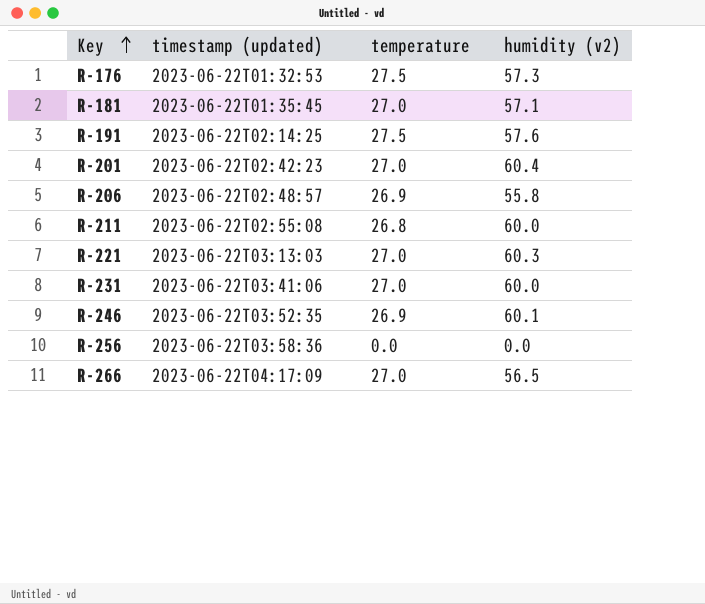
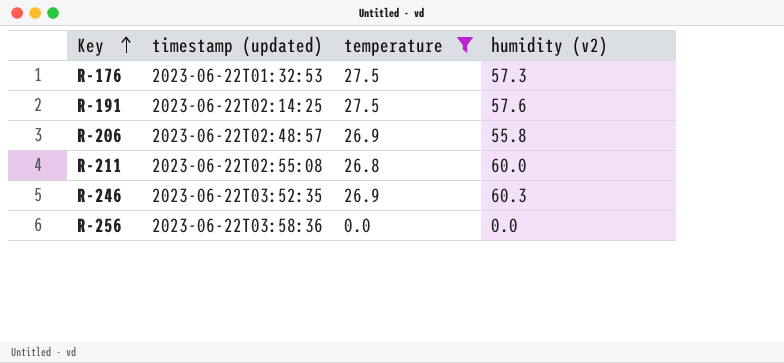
filter: none -> temperature != 27.0
R-246 | humidity (v2): 60.1 -> 60.3

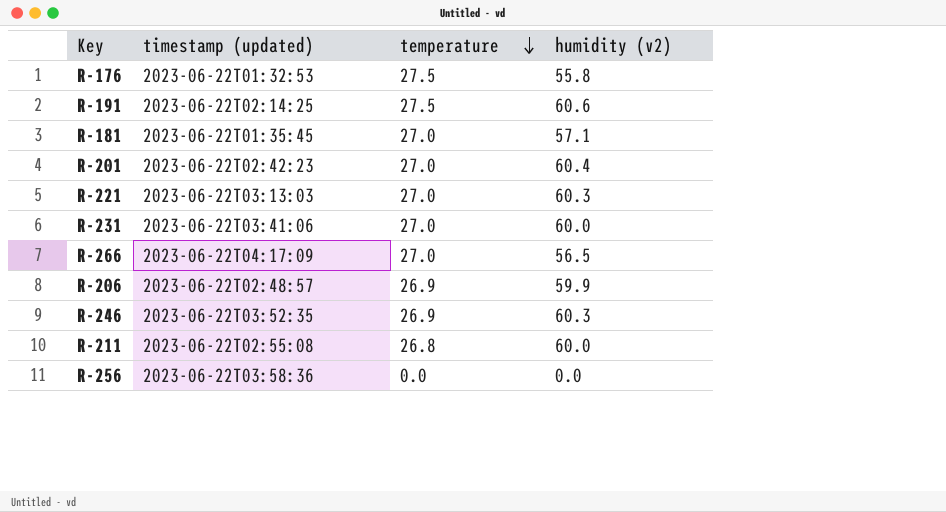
filter: temperature != 27.0 -> none
row order: Key ascending -> temperature descending
R-176 | humidity (v2): 57.3 -> 55.8
R-191 | humidity (v2): 57.6 -> 60.6
R-206 | humidity (v2): 55.8 -> 59.9

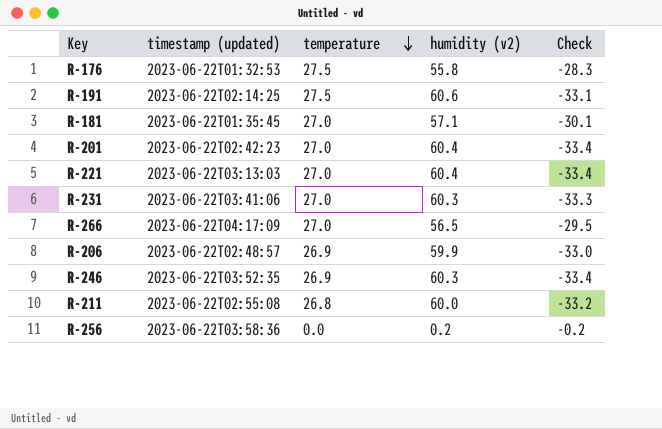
column Check | formula: none -> [temperature] - [humidity (v2)]
R-221 | humidity (v2): 60.3 -> 60.4
R-231 | humidity (v2): 60.0 -> 60.3
R-256 | humidity (v2): 0.0 -> 0.2

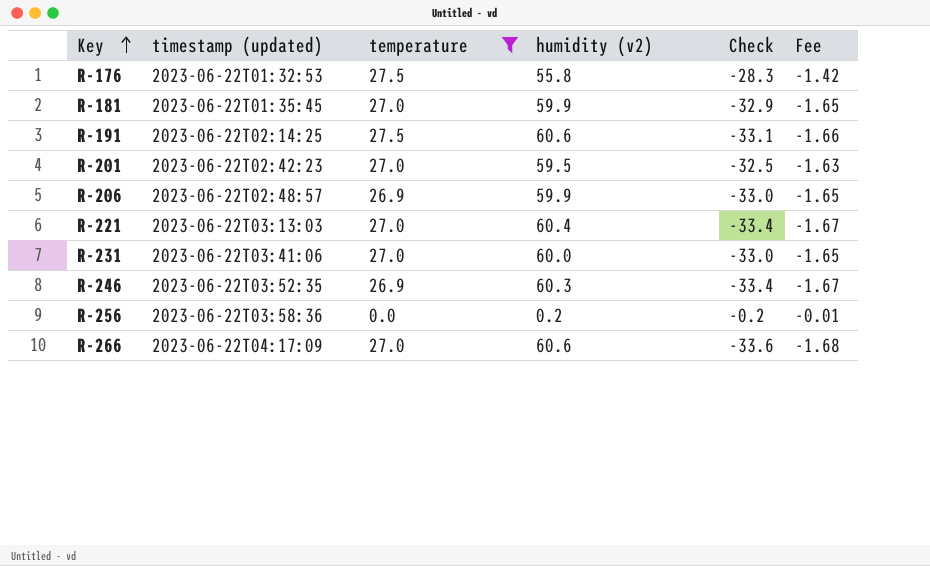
filter: none -> temperature != 26.8
row order: temperature descending -> Key ascending
column Fee | formula: none -> [Check] * 0.05
R-181 | humidity (v2): 57.1 -> 59.9
R-181 | Check: -30.1 -> -32.9
R-201 | humidity (v2): 60.4 -> 59.5
R-201 | Check: -33.4 -> -32.5
R-231 | humidity (v2): 60.3 -> 60.0
R-231 | Check: -33.3 -> -33.0
R-266 | humidity (v2): 56.5 -> 60.6
R-266 | Check: -29.5 -> -33.6

